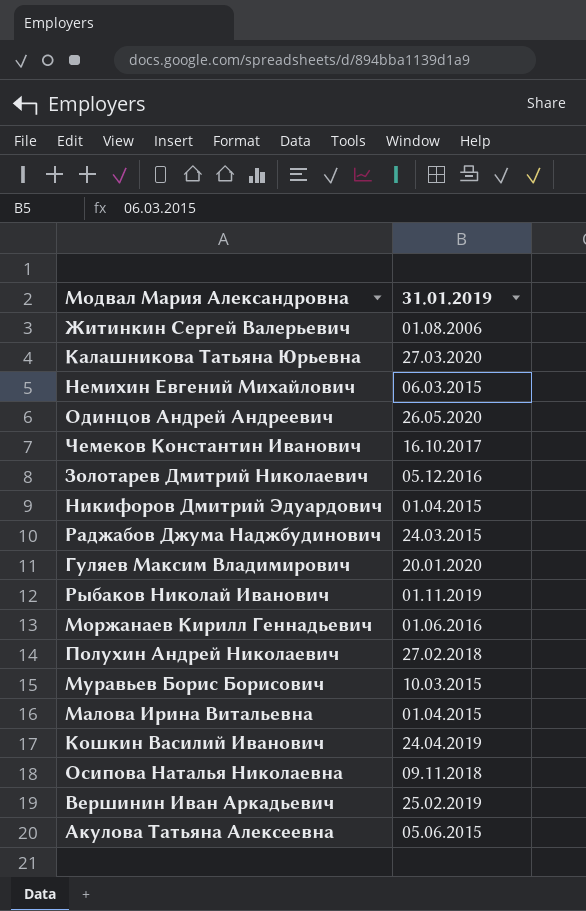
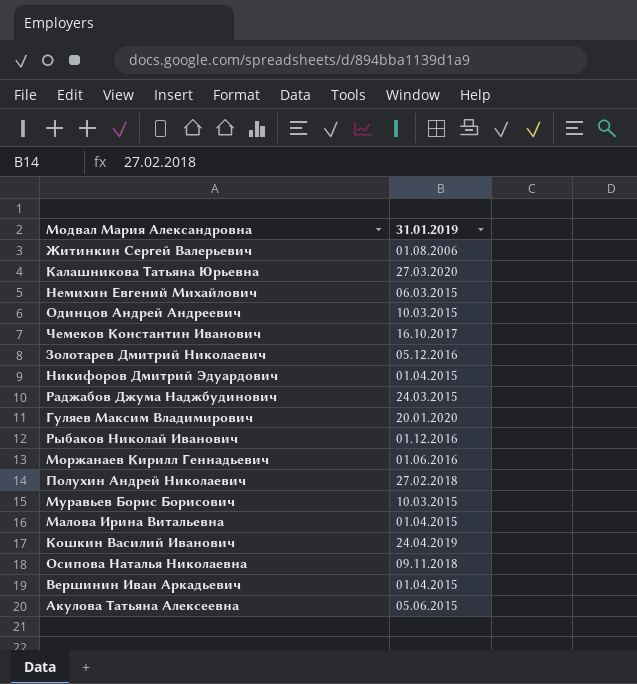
Одинцов Андрей Андреевич | 31.01.2019: 26.05.2020 -> 10.03.2015
Рыбаков Николай Иванович | 31.01.2019: 01.11.2019 -> 01.12.2016
Вершинин Иван Аркадьевич | 31.01.2019: 25.02.2019 -> 01.04.2015

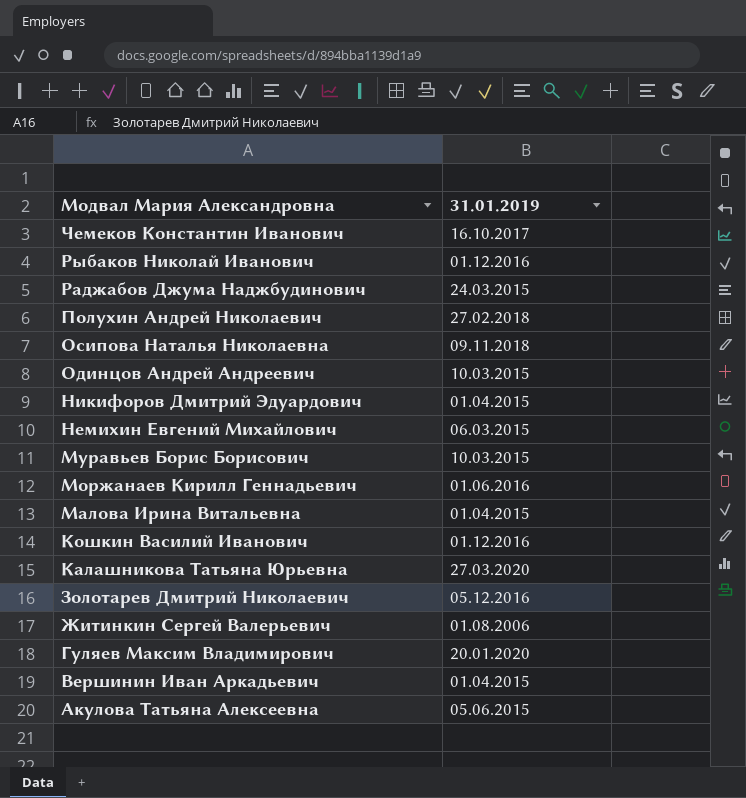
row order: none -> Модвал Мария Александровна descending
Кошкин Василий Иванович | 31.01.2019: 24.04.2019 -> 01.12.2016

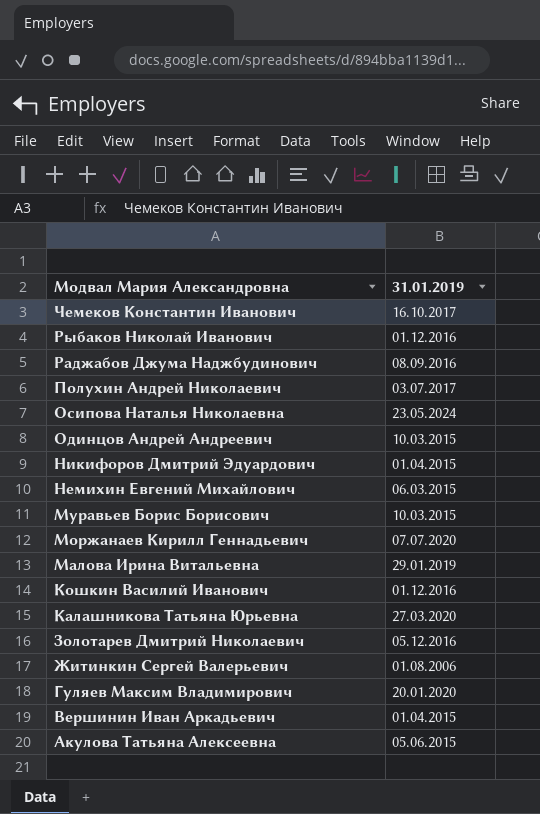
Раджабов Джума Наджбудинович | 31.01.2019: 24.03.2015 -> 08.09.2016
Полухин Андрей Николаевич | 31.01.2019: 27.02.2018 -> 03.07.2017
Осипова Наталья Николаевна | 31.01.2019: 09.11.2018 -> 23.05.2024
Моржанаев Кирилл Геннадьевич | 31.01.2019: 01.06.2016 -> 07.07.2020
Малова Ирина Витальевна | 31.01.2019: 01.04.2015 -> 29.01.2019

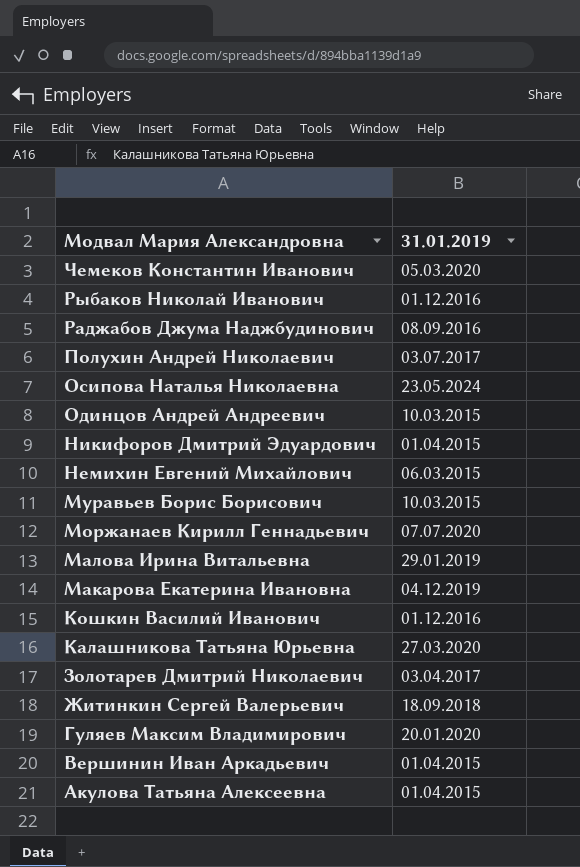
Чемеков Константин Иванович | 31.01.2019: 16.10.2017 -> 05.03.2020
row Макарова Екатерина Ивановна: none -> 04.12.2019
Золотарев Дмитрий Николаевич | 31.01.2019: 05.12.2016 -> 03.04.2017
Житинкин Сергей Валерьевич | 31.01.2019: 01.08.2006 -> 18.09.2018
Акулова Татьяна Алексеевна | 31.01.2019: 05.06.2015 -> 01.04.2015

